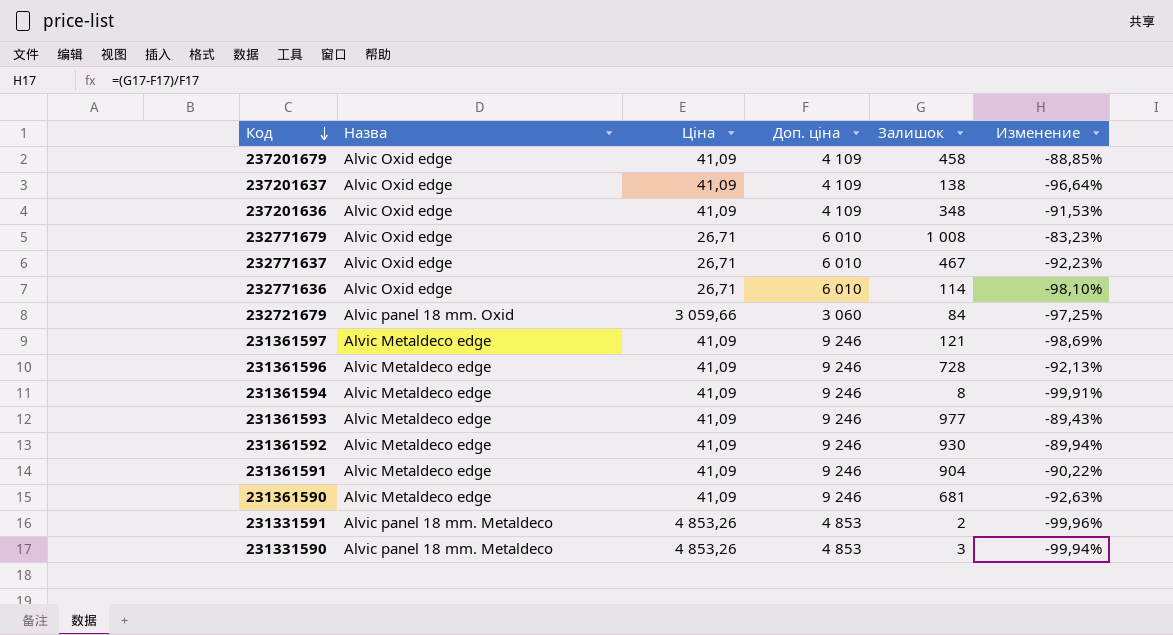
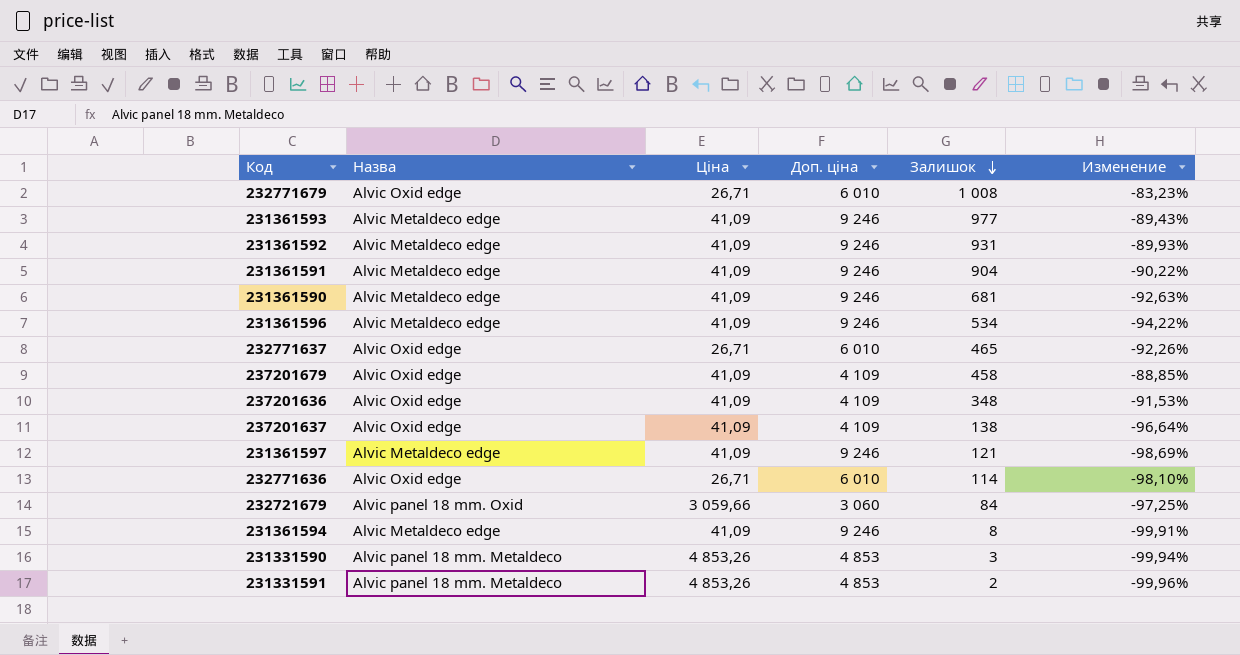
row order: Код descending -> Залишок descending
231361592 | Залишок: 930 -> 931
231361592 | Изменение: -89,94% -> -89,93%
231361596 | Залишок: 728 -> 534
231361596 | Изменение: -92,13% -> -94,22%
232771637 | Залишок: 467 -> 465
232771637 | Изменение: -92,23% -> -92,26%

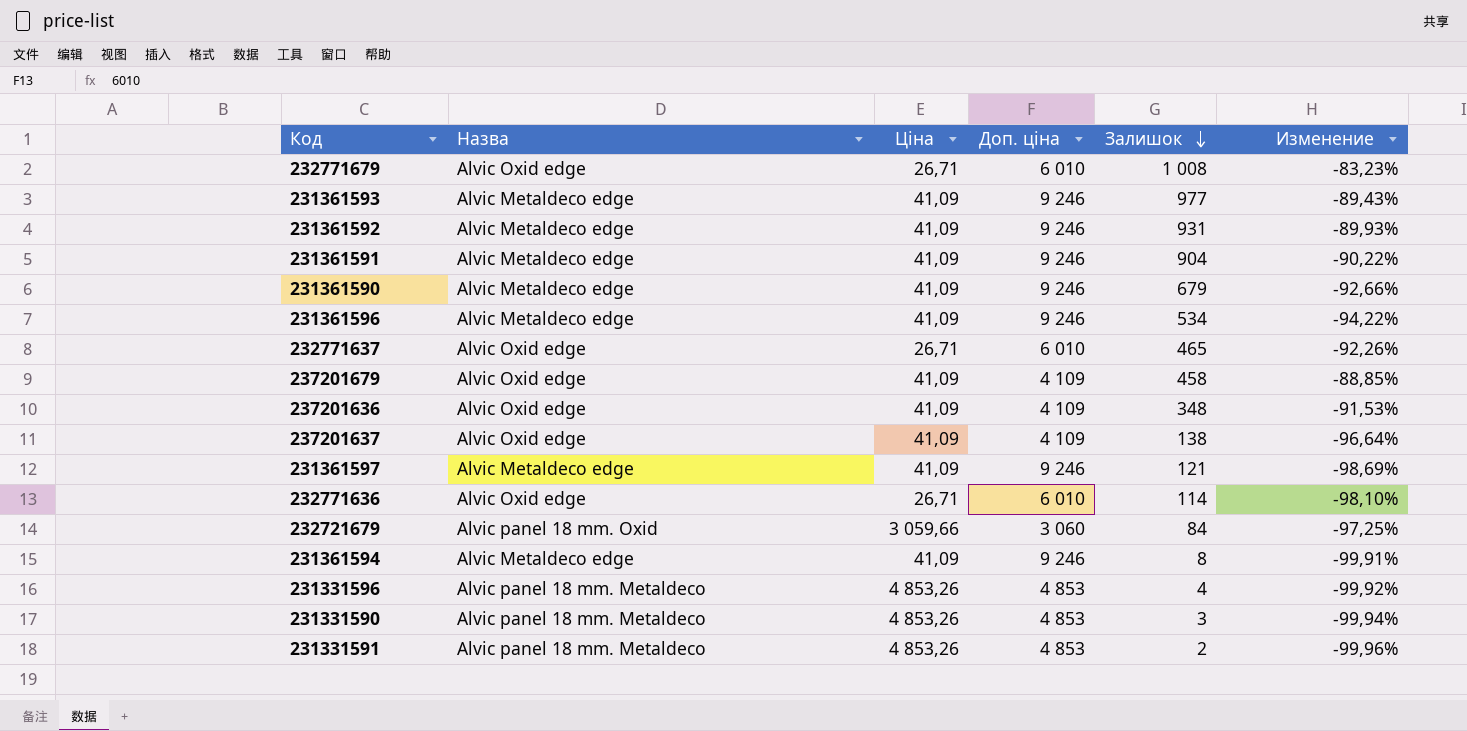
231361590 | Залишок: 681 -> 679
231361590 | Изменение: -92,63% -> -92,66%
row 231331596: none -> Alvic panel 18 mm. Metaldeco | 4 853,26 | 4 853 | 4 | -99,92%

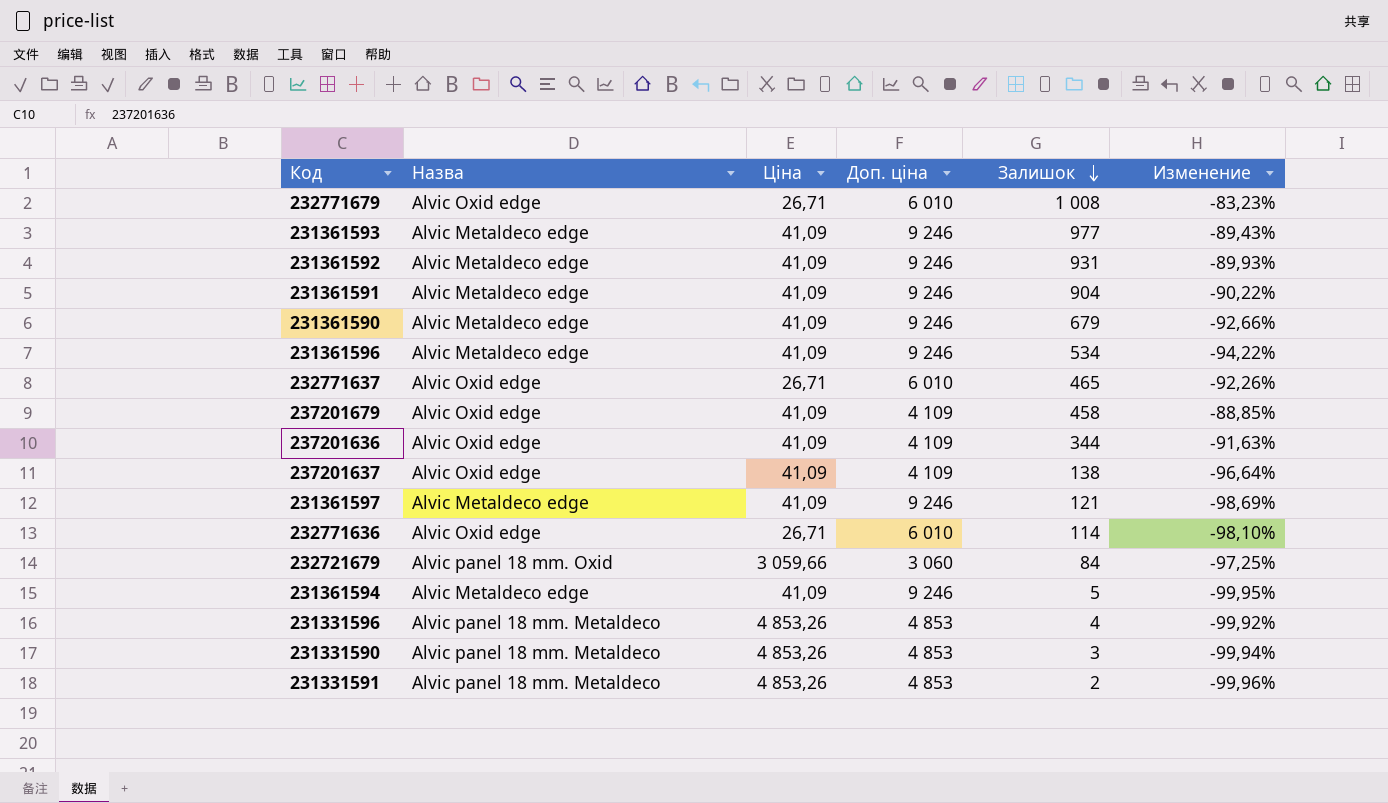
237201636 | Залишок: 348 -> 344
237201636 | Изменение: -91,53% -> -91,63%
231361594 | Залишок: 8 -> 5
231361594 | Изменение: -99,91% -> -99,95%

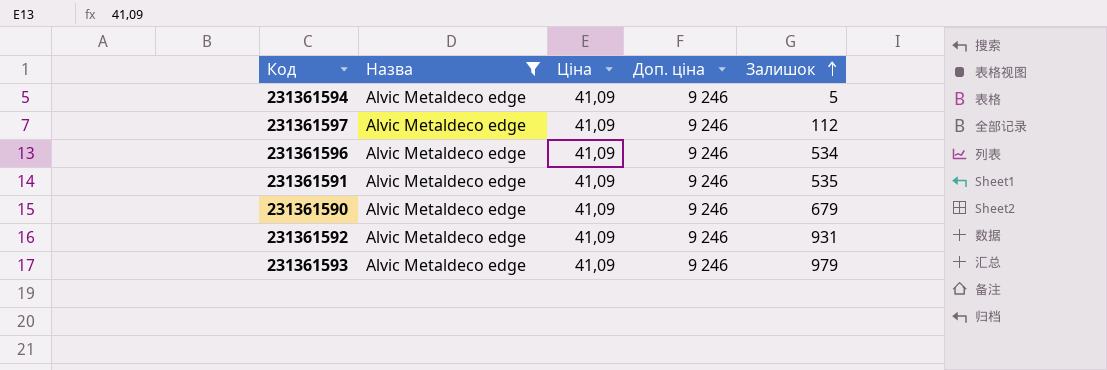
filter: none -> Назва = Alvic Metaldeco edge
row order: Залишок descending -> Залишок ascending
column Изменение | formula: ([Залишок] - [Доп. ціна]) / [Доп. ціна] -> none
231361597 | Залишок: 121 -> 112
231361591 | Залишок: 904 -> 535
231361593 | Залишок: 977 -> 979

